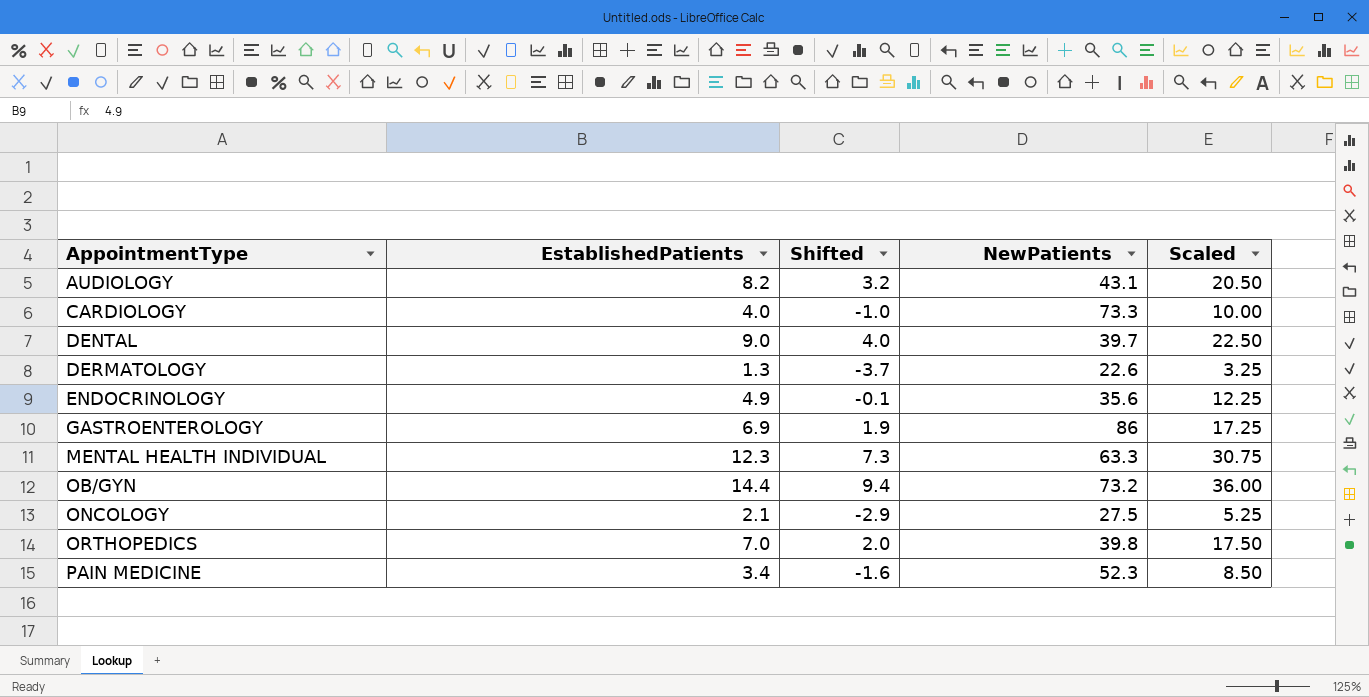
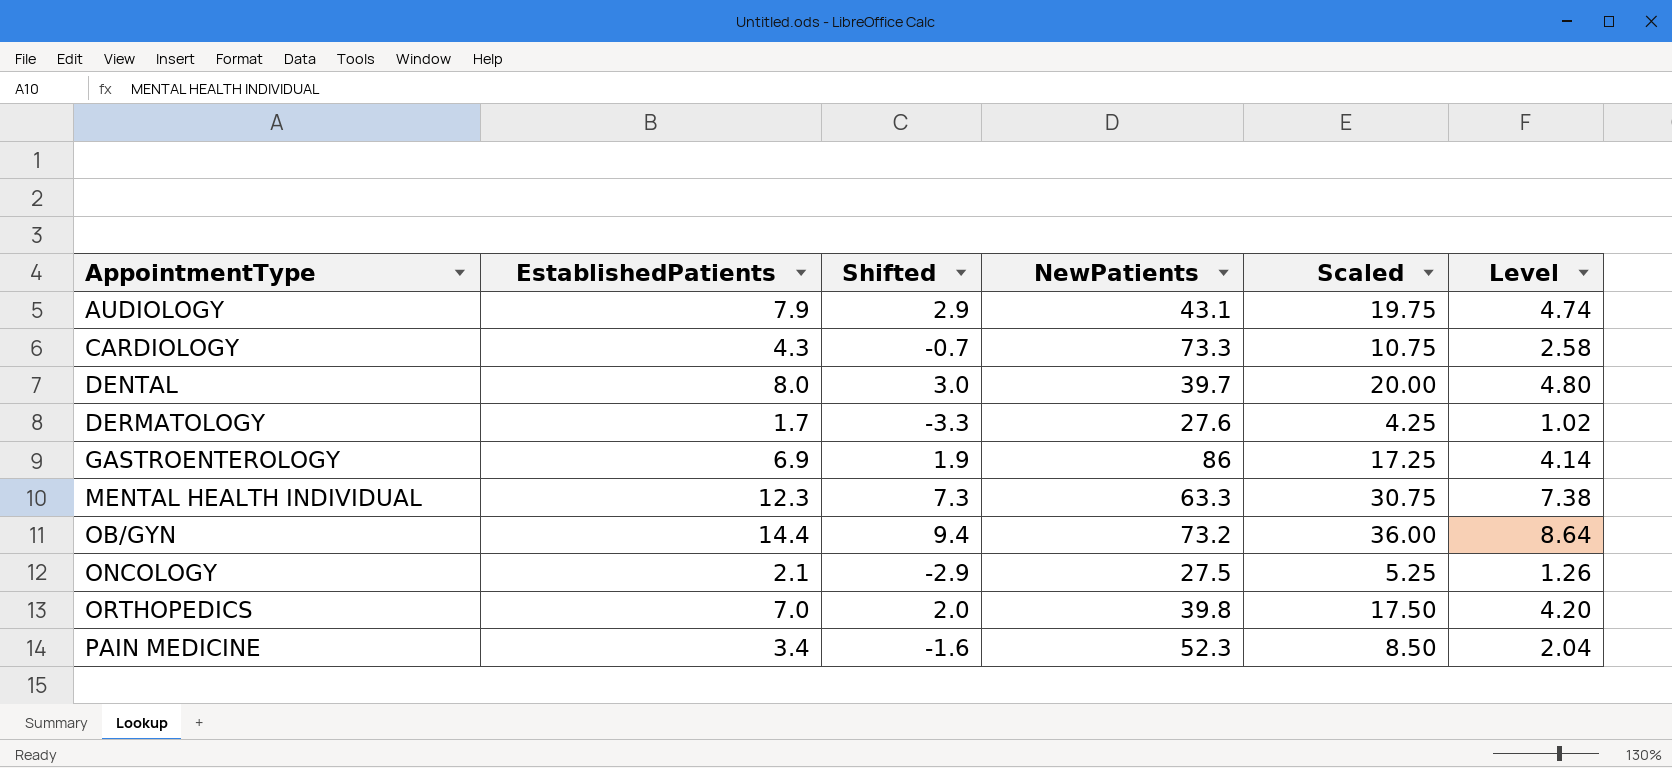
column Level | formula: none -> [EstablishedPatients] * 0.6
row ENDOCRINOLOGY: 4.9 | -0.1 | 35.6 | 12.25 -> none
AUDIOLOGY | EstablishedPatients: 8.2 -> 7.9
AUDIOLOGY | Shifted: 3.2 -> 2.9
AUDIOLOGY | Scaled: 20.50 -> 19.75
CARDIOLOGY | EstablishedPatients: 4.0 -> 4.3
CARDIOLOGY | Shifted: -1.0 -> -0.7
CARDIOLOGY | Scaled: 10.00 -> 10.75
DENTAL | EstablishedPatients: 9.0 -> 8.0
DENTAL | Shifted: 4.0 -> 3.0
DENTAL | Scaled: 22.50 -> 20.00
DERMATOLOGY | EstablishedPatients: 1.3 -> 1.7
DERMATOLOGY | Shifted: -3.7 -> -3.3
DERMATOLOGY | NewPatients: 22.6 -> 27.6
DERMATOLOGY | Scaled: 3.25 -> 4.25

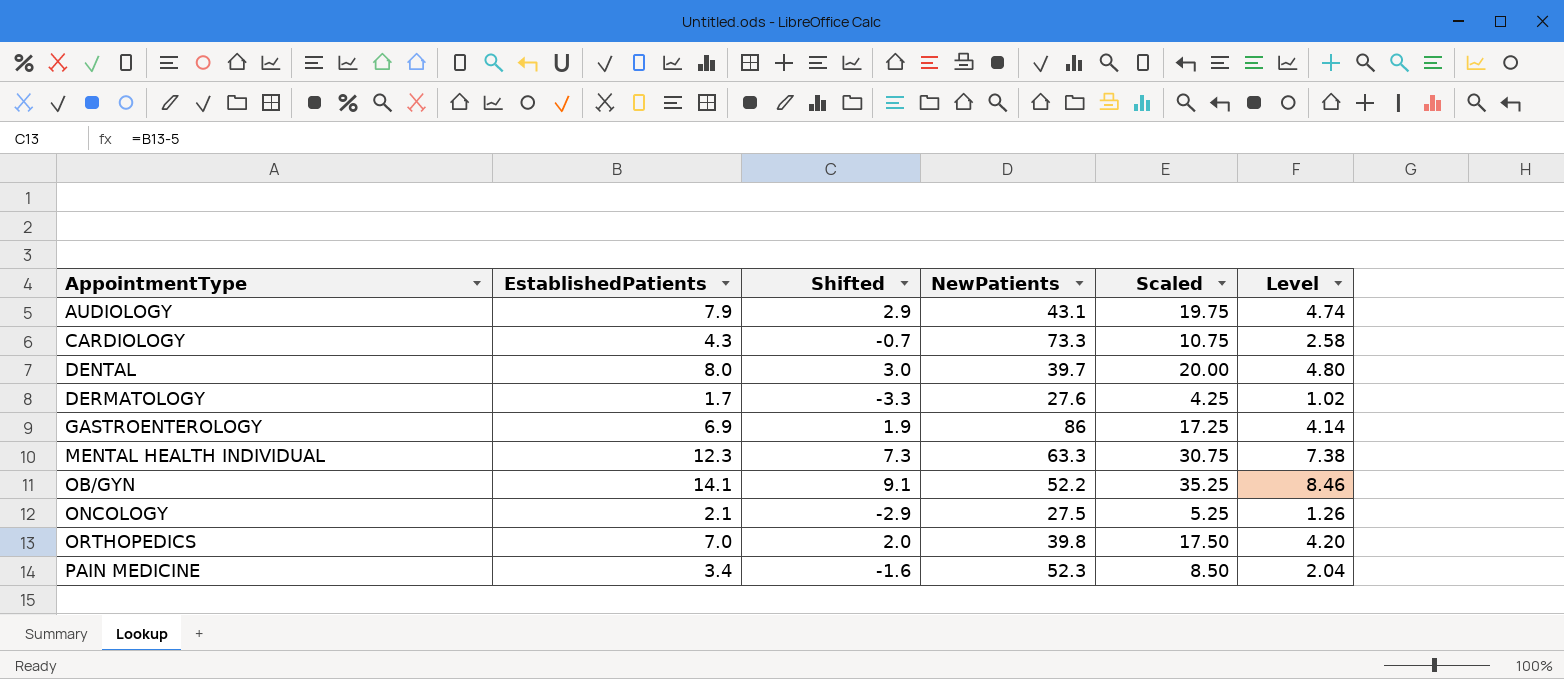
OB/GYN | EstablishedPatients: 14.4 -> 14.1
OB/GYN | Shifted: 9.4 -> 9.1
OB/GYN | NewPatients: 73.2 -> 52.2
OB/GYN | Scaled: 36.00 -> 35.25
OB/GYN | Level: 8.64 -> 8.46

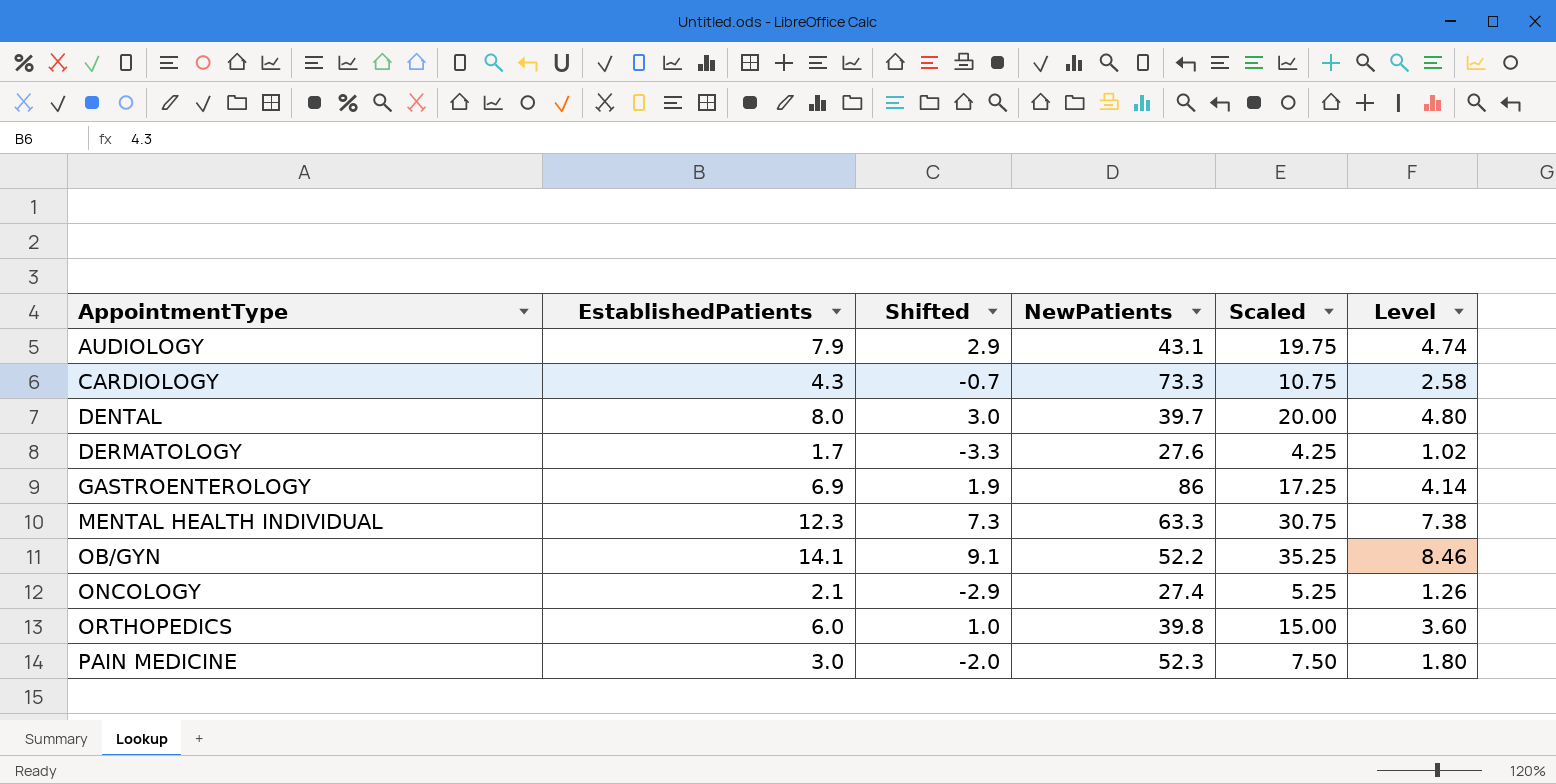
ONCOLOGY | NewPatients: 27.5 -> 27.4
ORTHOPEDICS | EstablishedPatients: 7.0 -> 6.0
ORTHOPEDICS | Shifted: 2.0 -> 1.0
ORTHOPEDICS | Scaled: 17.50 -> 15.00
ORTHOPEDICS | Level: 4.20 -> 3.60
PAIN MEDICINE | EstablishedPatients: 3.4 -> 3.0
PAIN MEDICINE | Shifted: -1.6 -> -2.0
PAIN MEDICINE | Scaled: 8.50 -> 7.50
PAIN MEDICINE | Level: 2.04 -> 1.80

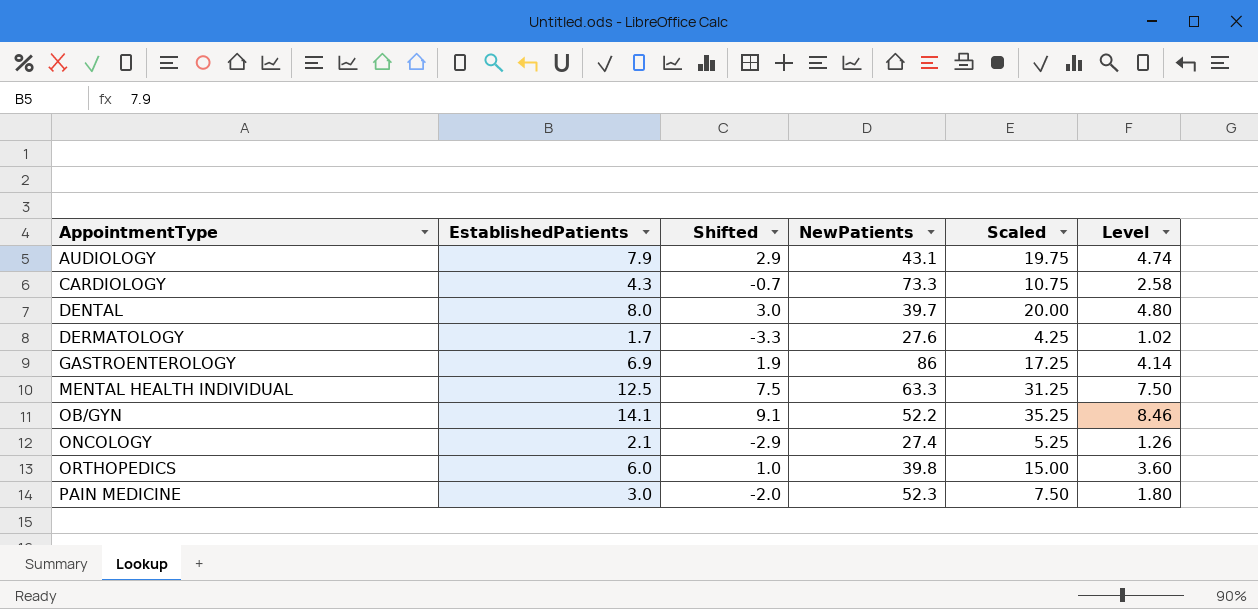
MENTAL HEALTH INDIVIDUAL | EstablishedPatients: 12.3 -> 12.5
MENTAL HEALTH INDIVIDUAL | Shifted: 7.3 -> 7.5
MENTAL HEALTH INDIVIDUAL | Scaled: 30.75 -> 31.25
MENTAL HEALTH INDIVIDUAL | Level: 7.38 -> 7.50

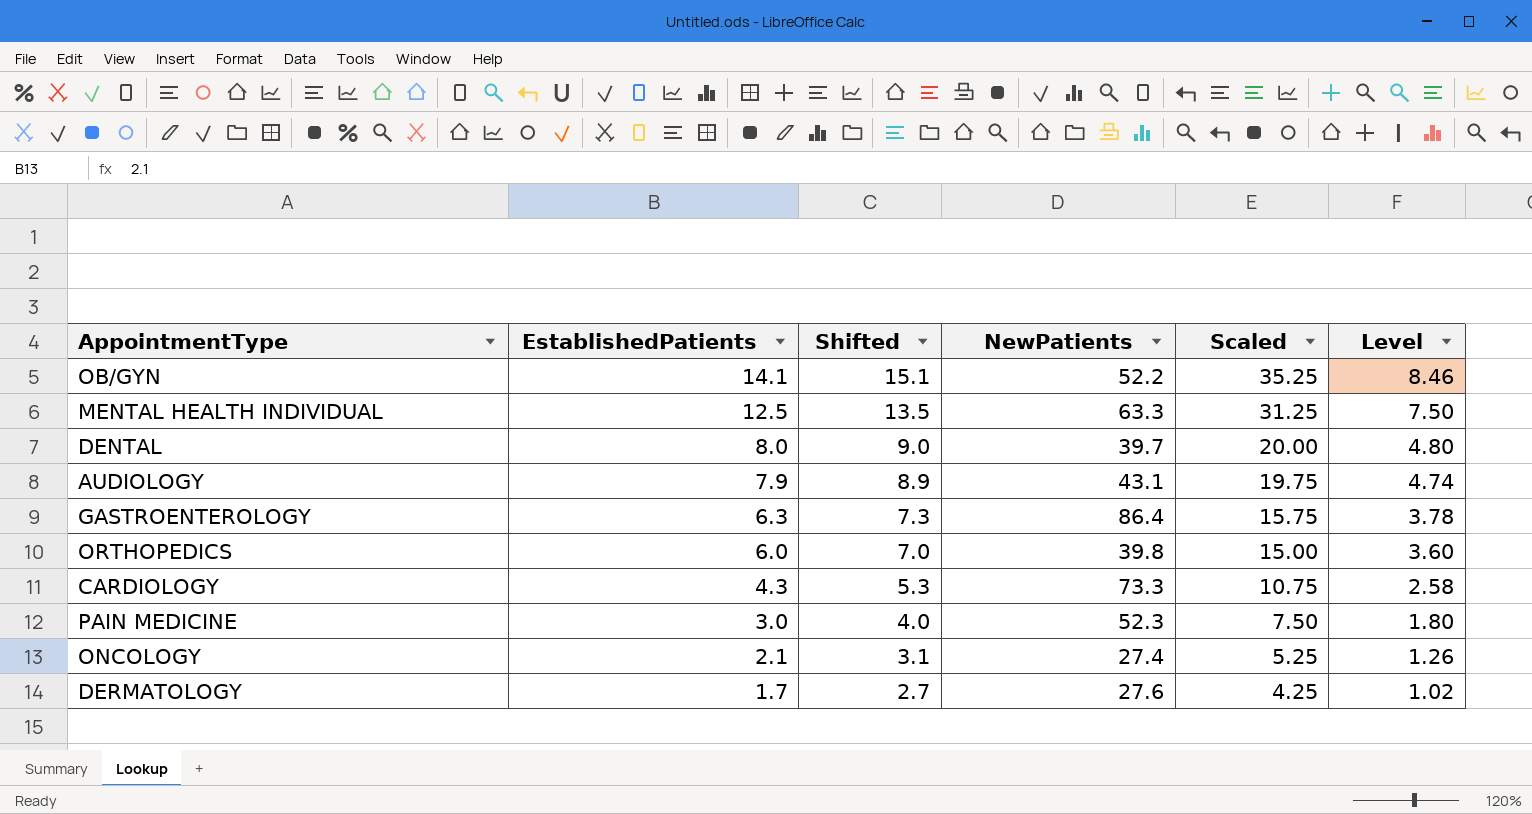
row order: AppointmentType ascending -> EstablishedPatients descending
column Shifted | formula: [EstablishedPatients] - 5 -> [EstablishedPatients] + 1
GASTROENTEROLOGY | EstablishedPatients: 6.9 -> 6.3
GASTROENTEROLOGY | NewPatients: 86 -> 86.4
GASTROENTEROLOGY | Scaled: 17.25 -> 15.75
GASTROENTEROLOGY | Level: 4.14 -> 3.78

